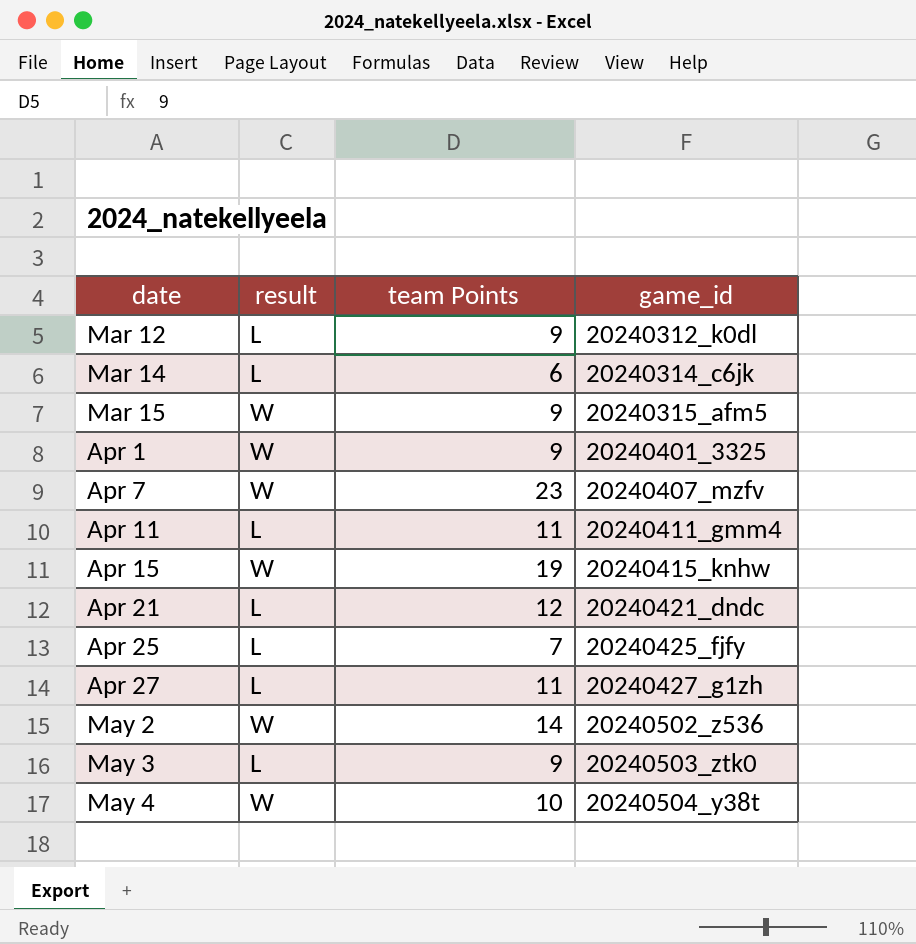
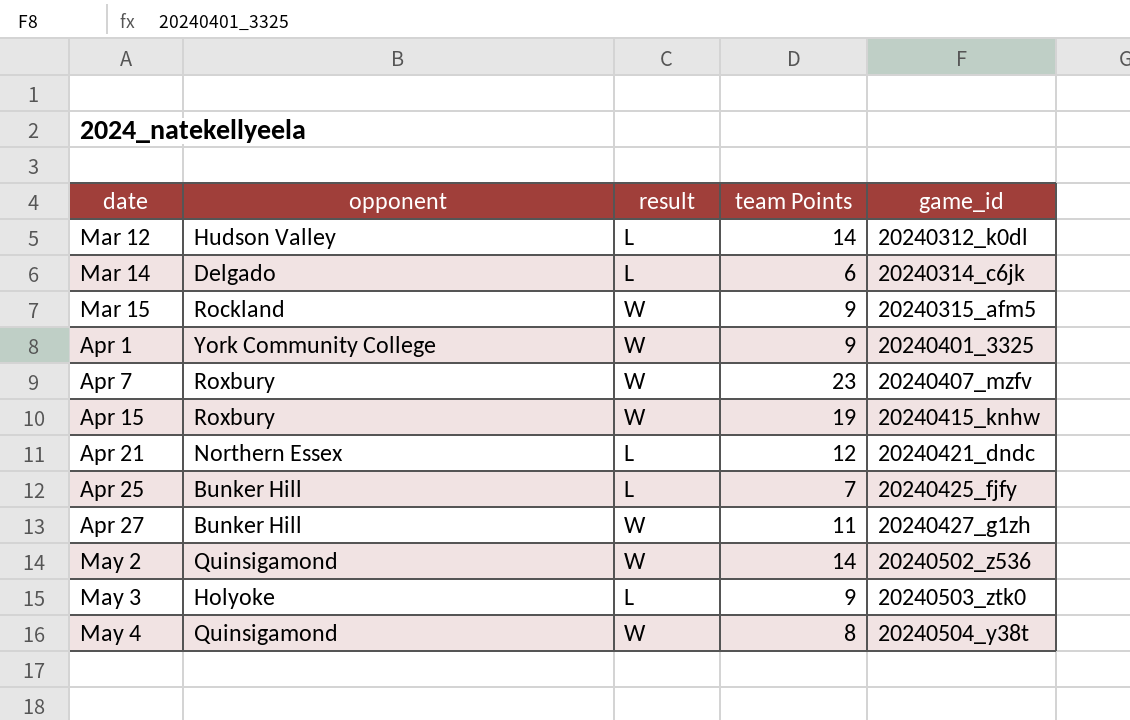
column opponent | position: none -> 2
row Apr 11: L | 11 | 20240411_gmm4 -> none
Mar 12 | team Points: 9 -> 14
Apr 27 | result: L -> W
May 4 | team Points: 10 -> 8

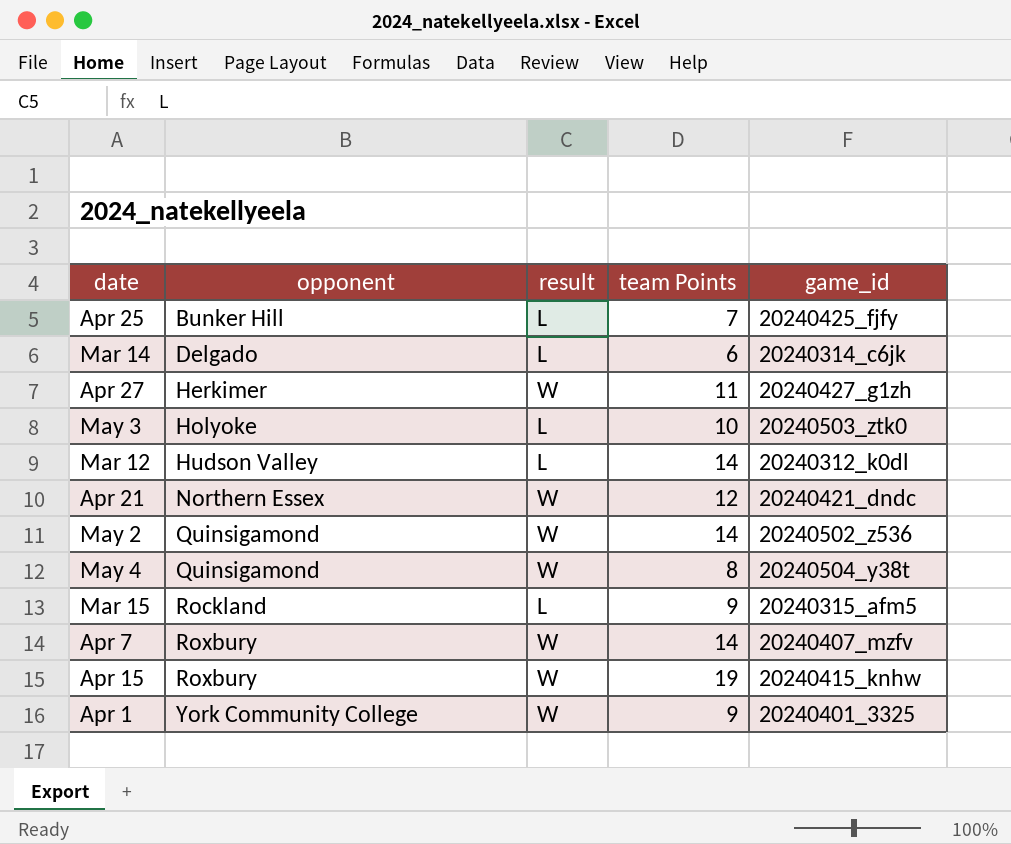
row order: date ascending -> opponent ascending
Apr 27 | opponent: Bunker Hill -> Herkimer
May 3 | team Points: 9 -> 10
Apr 21 | result: L -> W
Mar 15 | result: W -> L
Apr 7 | team Points: 23 -> 14

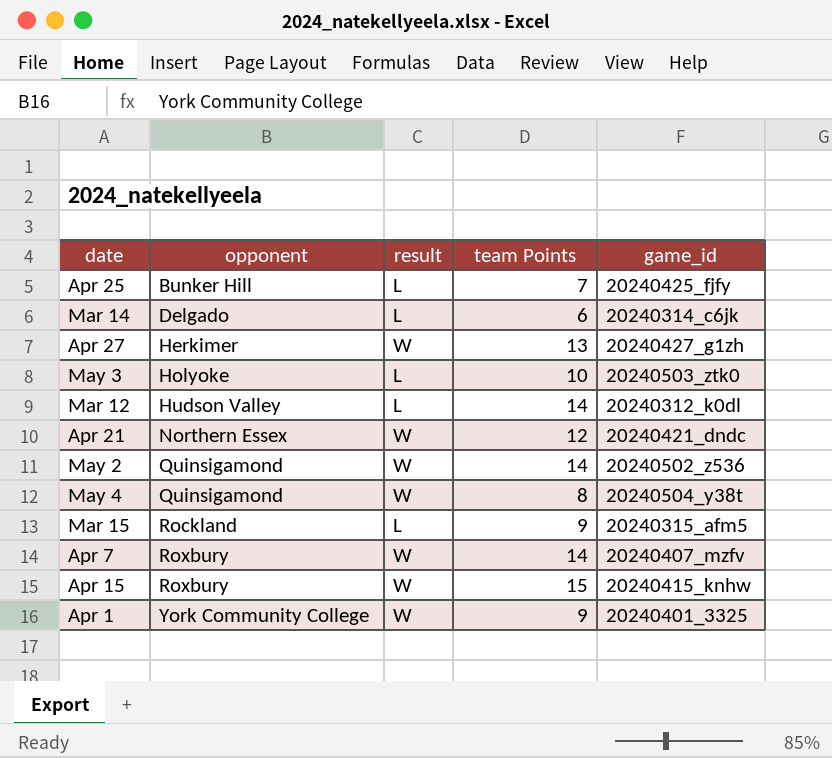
Apr 27 | team Points: 11 -> 13
Apr 15 | team Points: 19 -> 15

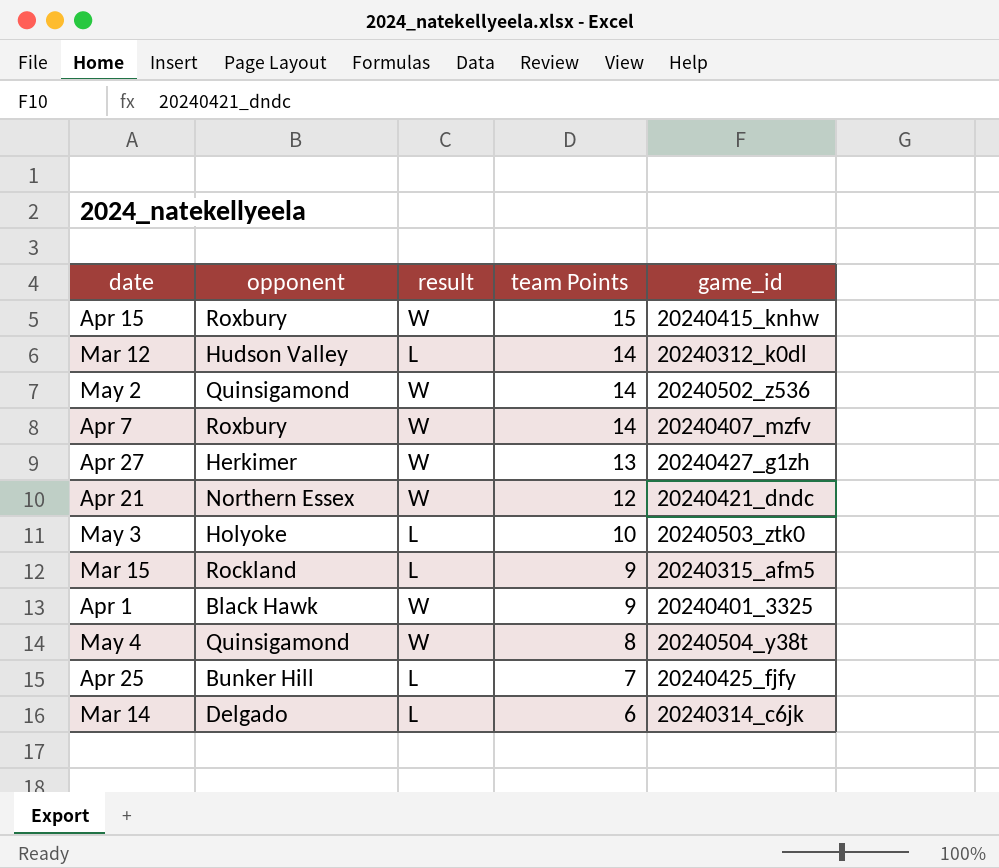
row order: opponent ascending -> team Points descending
Apr 1 | opponent: York Community College -> Black Hawk

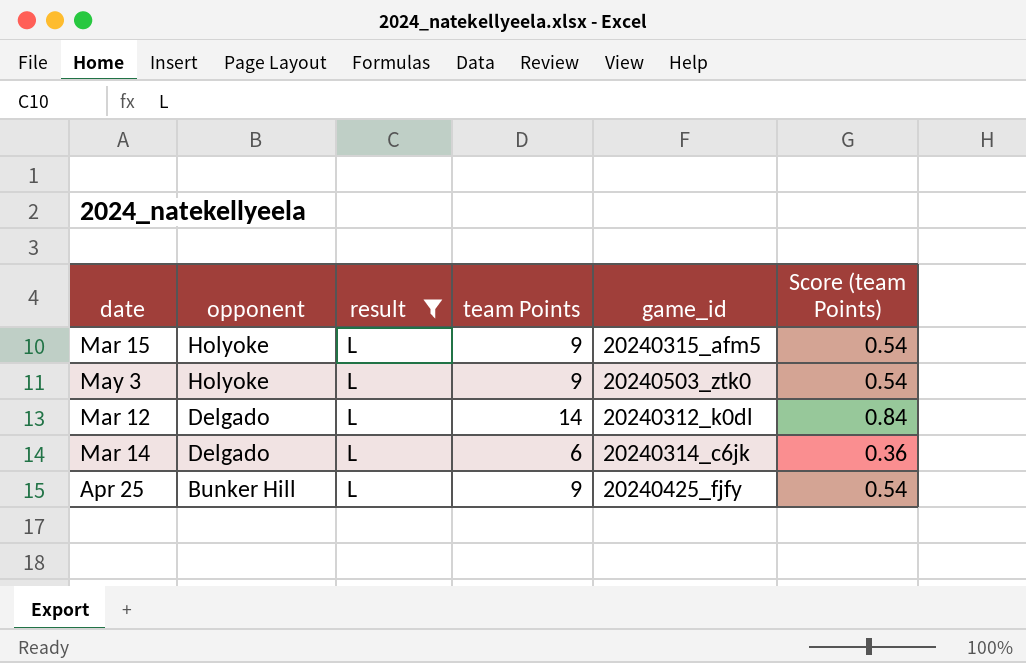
filter: none -> result = L
row order: team Points descending -> opponent descending
column Score (team Points) | formula: none -> [team Points] * 0.06
Mar 15 | opponent: Rockland -> Holyoke
May 3 | team Points: 10 -> 9
Mar 12 | opponent: Hudson Valley -> Delgado
Apr 25 | team Points: 7 -> 9

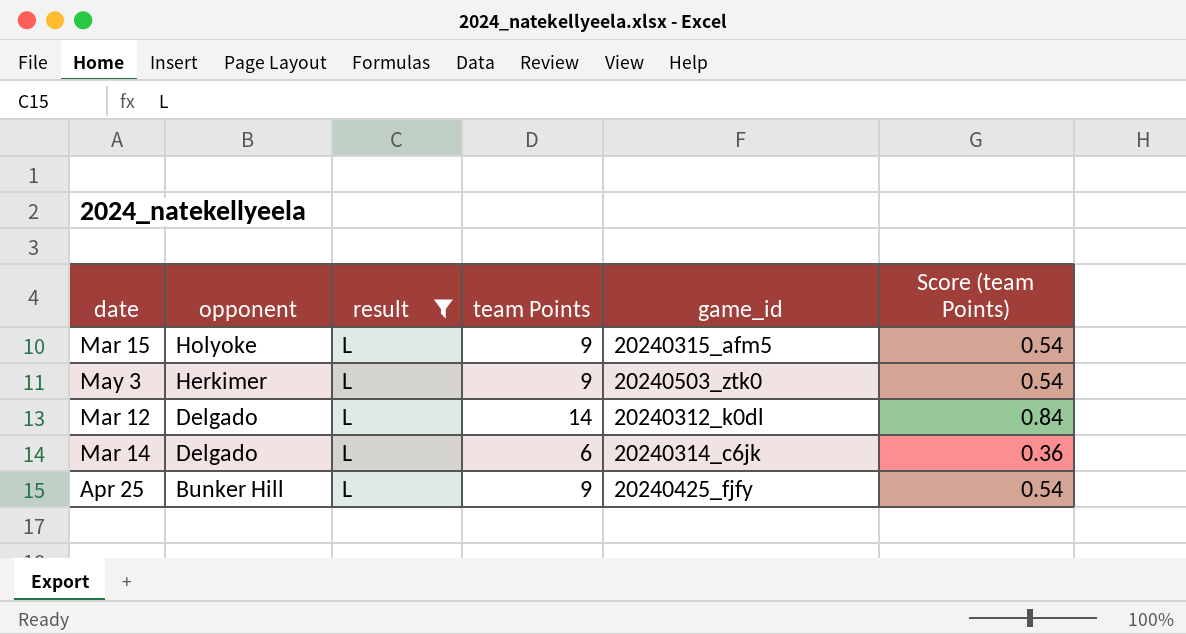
May 3 | opponent: Holyoke -> Herkimer

